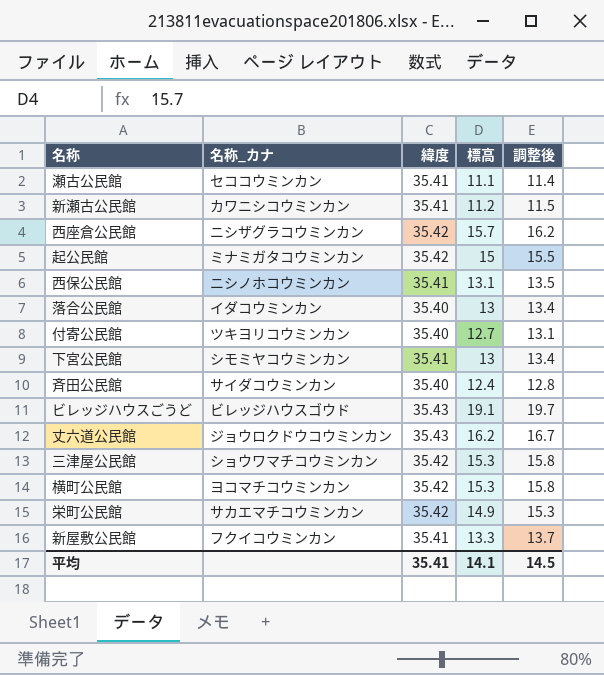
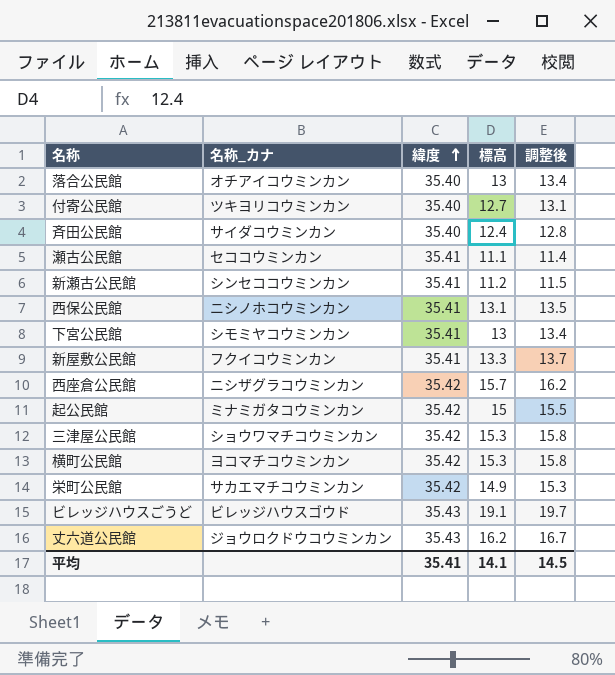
row order: none -> 緯度 ascending
落合公民館 | 名称_カナ: イダコウミンカン -> オチアイコウミンカン
新瀬古公民館 | 名称_カナ: カワニシコウミンカン -> シンセココウミンカン

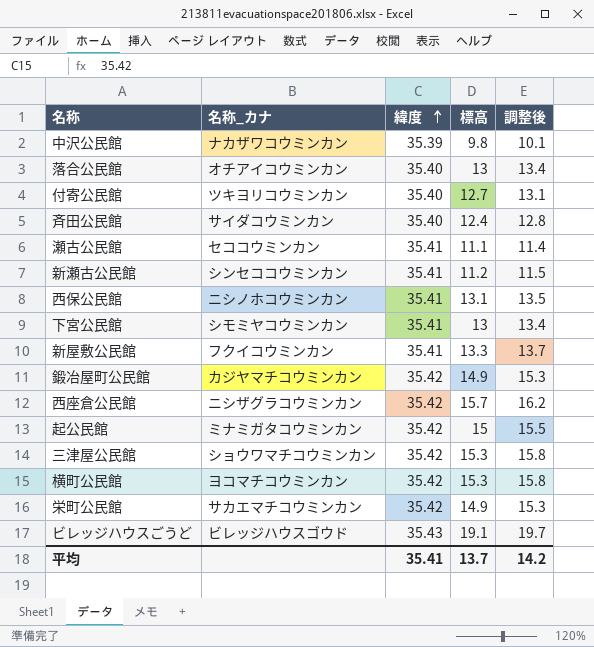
row 丈六道公民館: ジョウロクドウコウミンカン | 35.43 | 16.2 | 16.7 -> none
row 中沢公民館: none -> ナカザワコウミンカン | 35.39 | 9.8 | 10.1
row 鍛冶屋町公民館: none -> カジヤマチコウミンカン | 35.42 | 14.9 | 15.3
平均 | 標高: 14.1 -> 13.7
平均 | 調整後: 14.5 -> 14.2

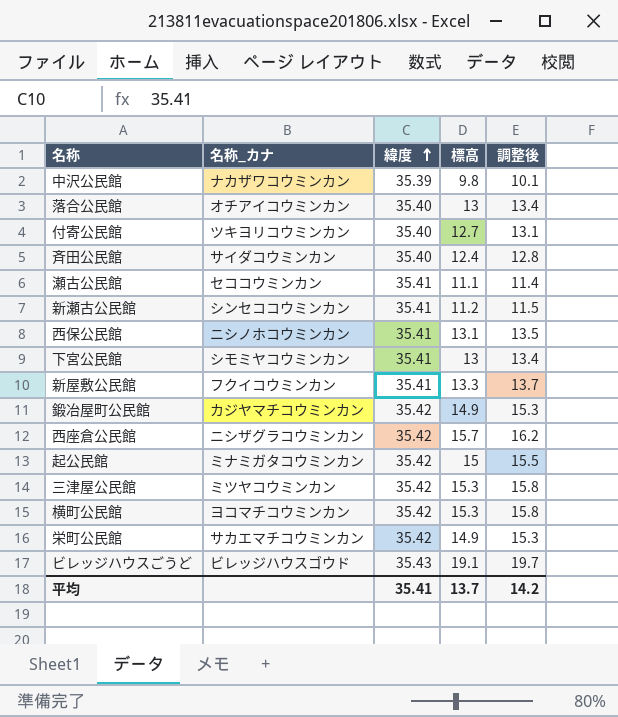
三津屋公民館 | 名称_カナ: ショウワマチコウミンカン -> ミツヤコウミンカン

